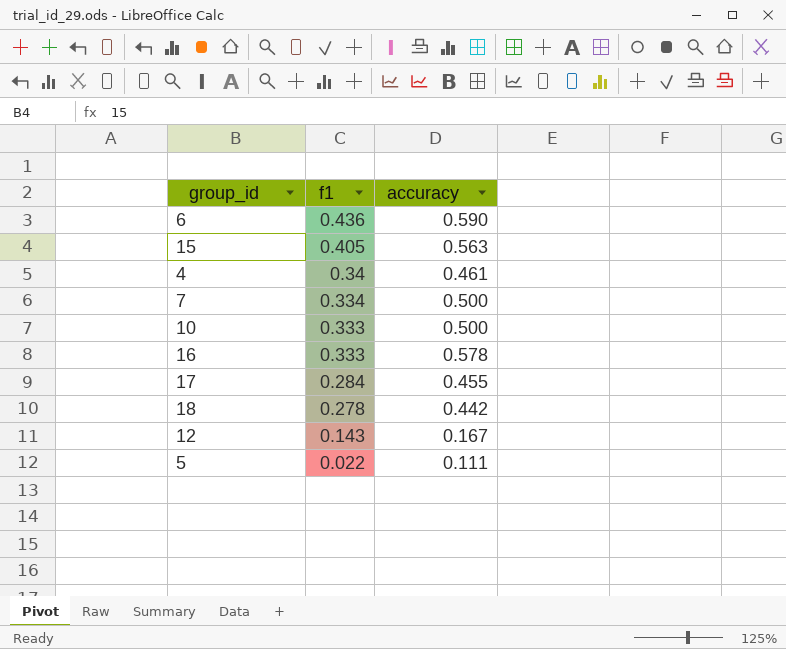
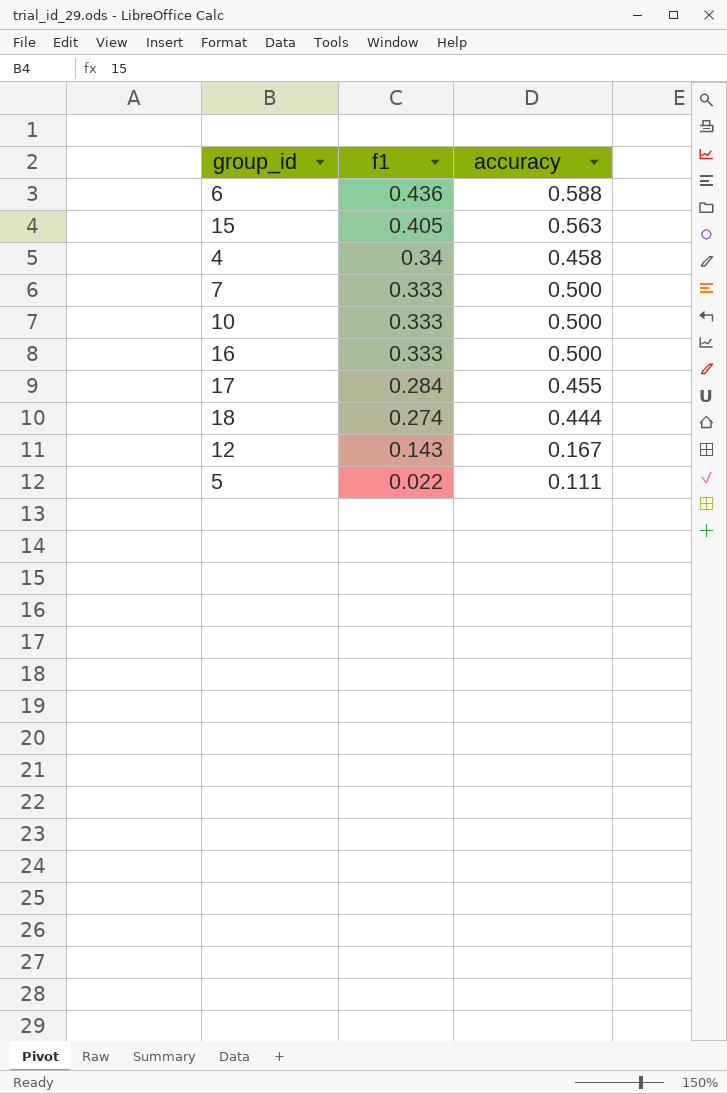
6 | accuracy: 0.590 -> 0.588
4 | accuracy: 0.461 -> 0.458
7 | f1: 0.334 -> 0.333
16 | accuracy: 0.578 -> 0.500
18 | f1: 0.278 -> 0.274
18 | accuracy: 0.442 -> 0.444

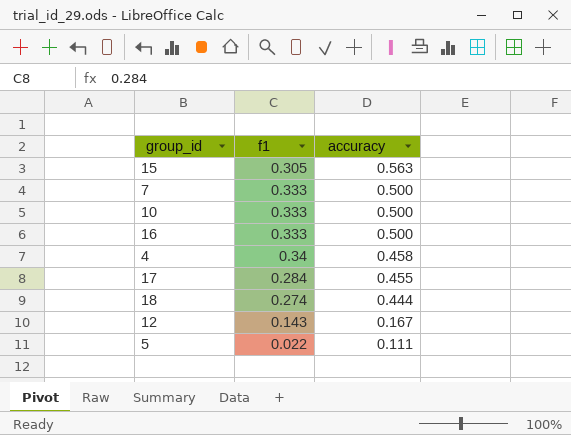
row order: f1 descending -> accuracy descending
row 6: 0.436 | 0.588 -> none
15 | f1: 0.405 -> 0.305

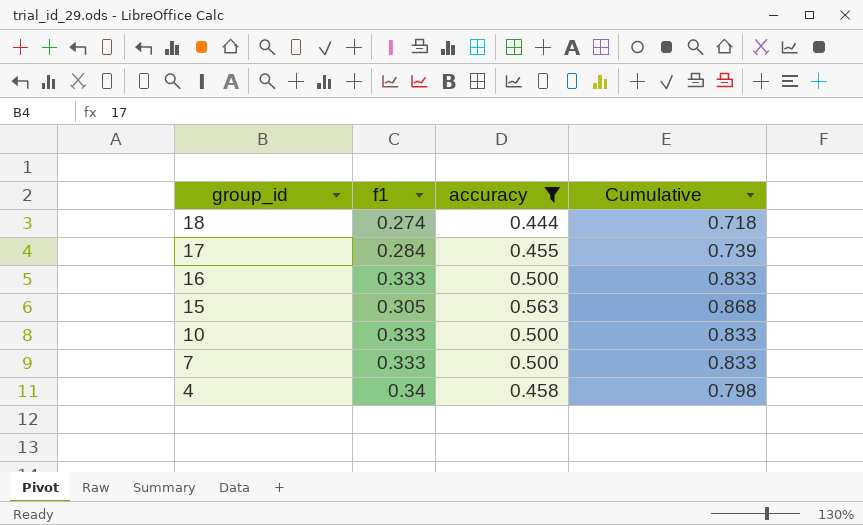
filter: none -> accuracy >= 0.444
row order: accuracy descending -> group_id descending
column Cumulative | formula: none -> [f1] + [accuracy]

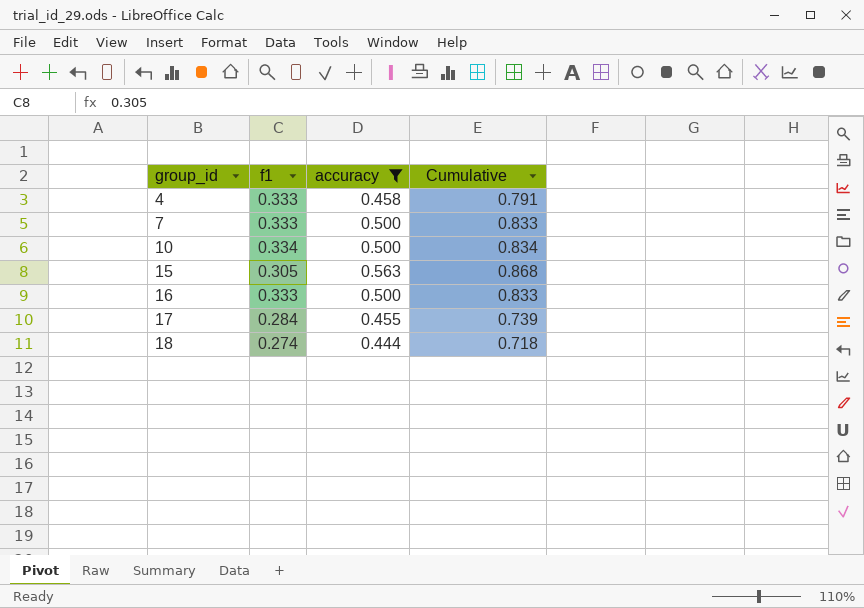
row order: group_id descending -> group_id ascending
4 | f1: 0.34 -> 0.333
4 | Cumulative: 0.798 -> 0.791
10 | f1: 0.333 -> 0.334
10 | Cumulative: 0.833 -> 0.834

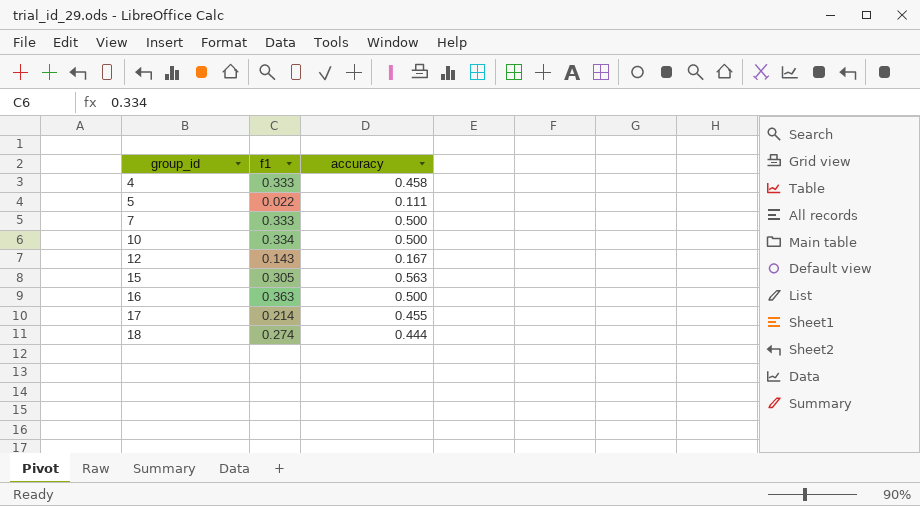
filter: accuracy >= 0.444 -> none
column Cumulative | formula: [f1] + [accuracy] -> none
16 | f1: 0.333 -> 0.363
17 | f1: 0.284 -> 0.214

